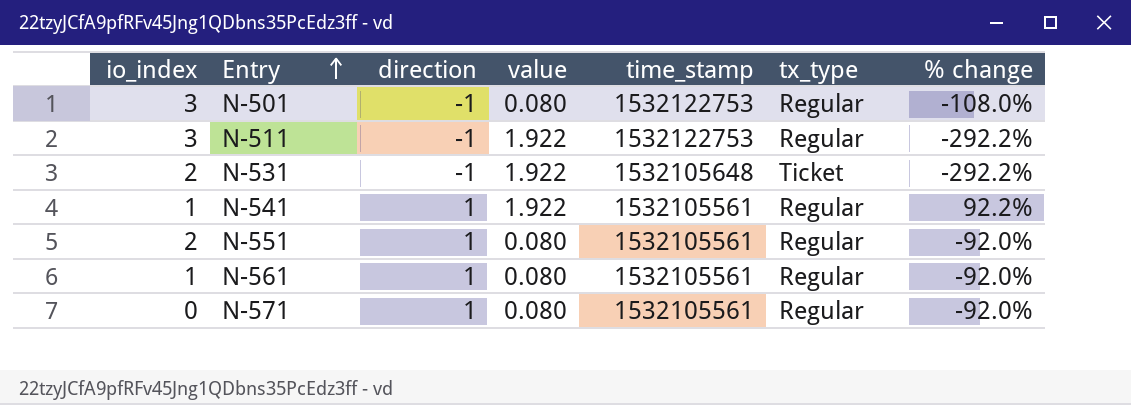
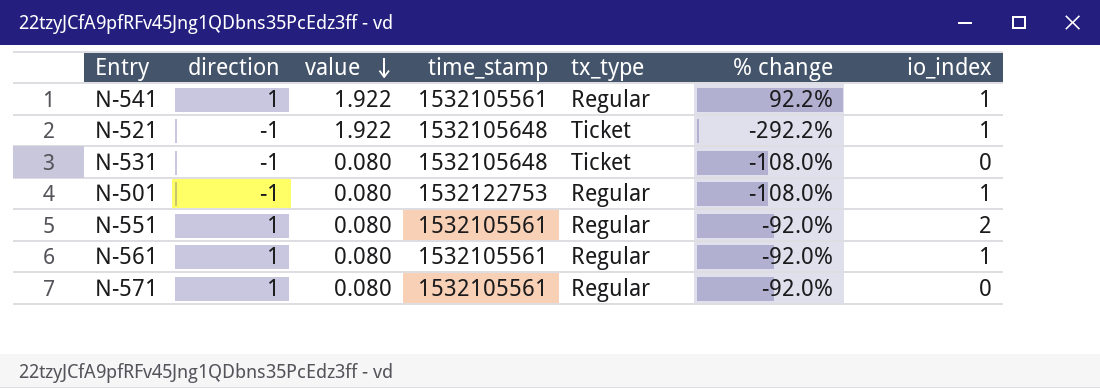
row order: Entry ascending -> value descending
column io_index | position: 1 -> 7
row N-511: 3 | -1 | 1.922 | 1532122753 | Regular | -292.2% -> none
row N-521: none -> -1 | 1.922 | 1532105648 | Ticket | -292.2% | 1
N-531 | value: 1.922 -> 0.080
N-531 | % change: -292.2% -> -108.0%
N-531 | io_index: 2 -> 0
N-501 | io_index: 3 -> 1

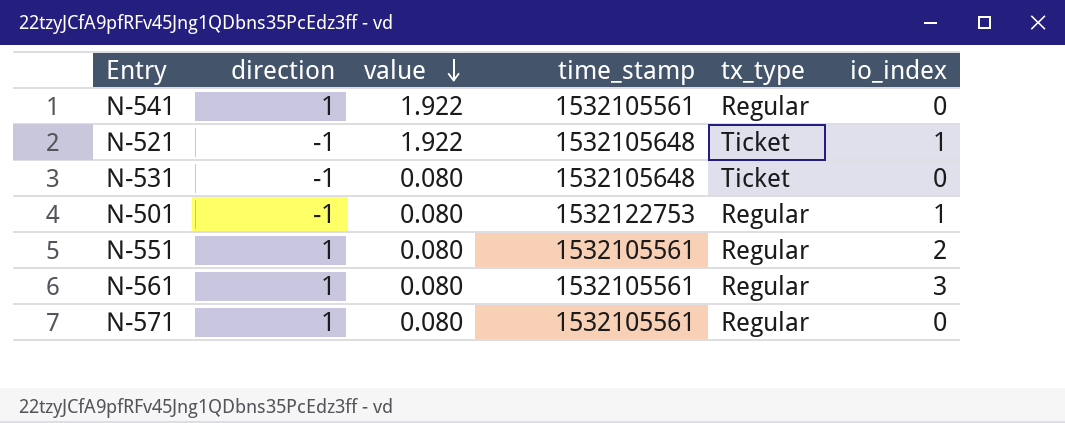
column % change | formula: ([value] - [direction]) / [direction] -> none
N-541 | io_index: 1 -> 0
N-561 | io_index: 1 -> 3

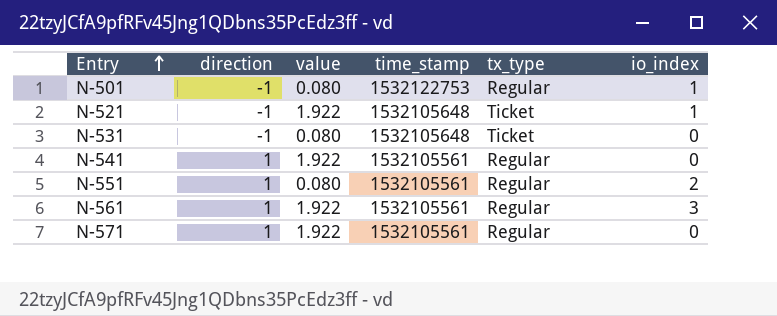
row order: value descending -> Entry ascending
N-561 | value: 0.080 -> 1.922
N-571 | value: 0.080 -> 1.922

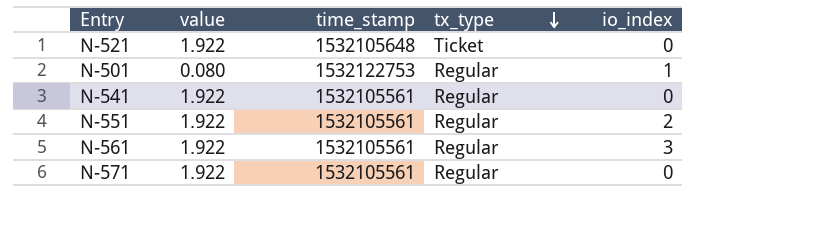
row order: Entry ascending -> tx_type descending
column direction | position: 2 -> none
row N-531: -1 | 0.080 | 1532105648 | Ticket | 0 -> none
N-521 | io_index: 1 -> 0
N-551 | value: 0.080 -> 1.922

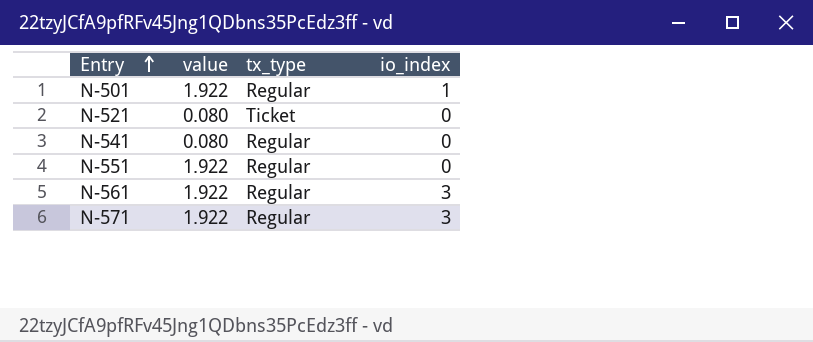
row order: tx_type descending -> Entry ascending
column time_stamp | position: 3 -> none
N-501 | value: 0.080 -> 1.922
N-521 | value: 1.922 -> 0.080
N-541 | value: 1.922 -> 0.080
N-551 | io_index: 2 -> 0
N-571 | io_index: 0 -> 3

